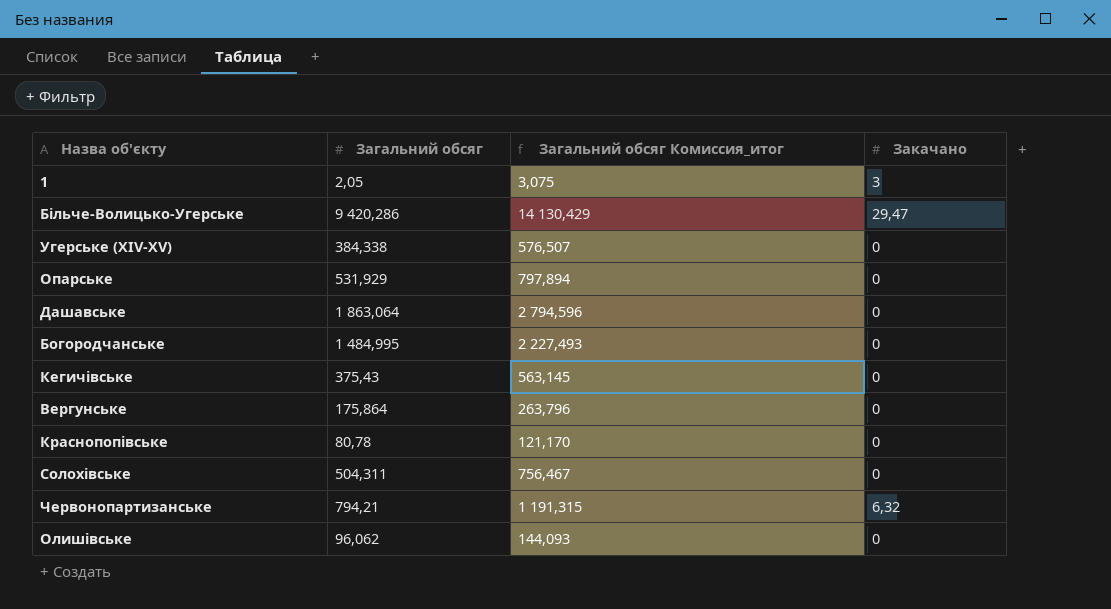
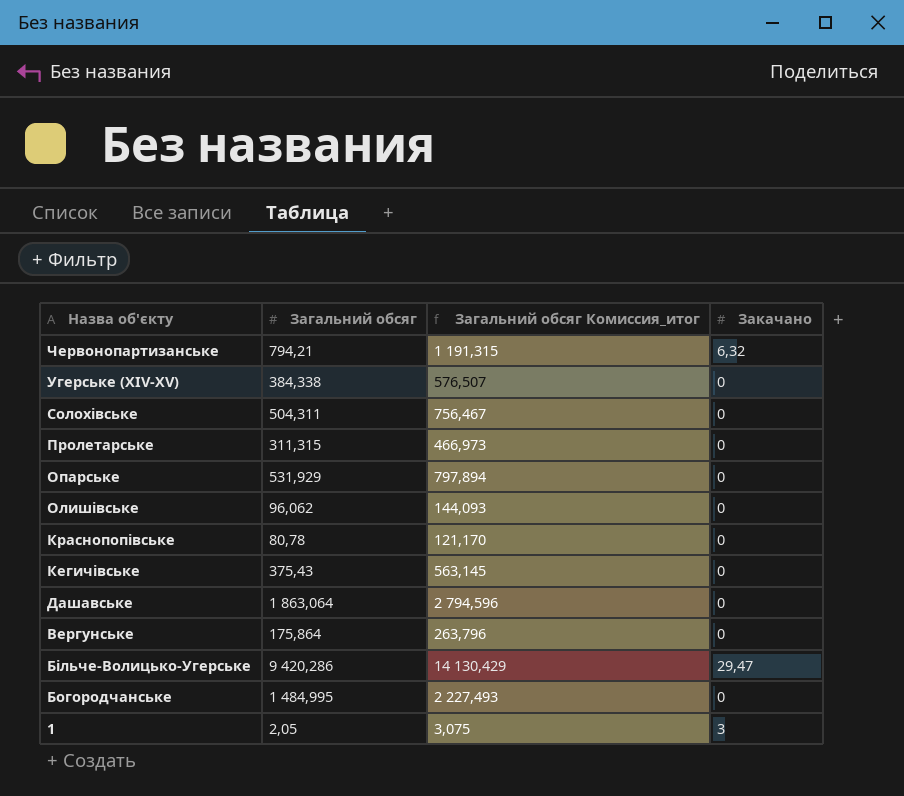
row order: none -> Назва об'єкту descending
row Пролетарське: none -> 311,315 | 466,973 | 0

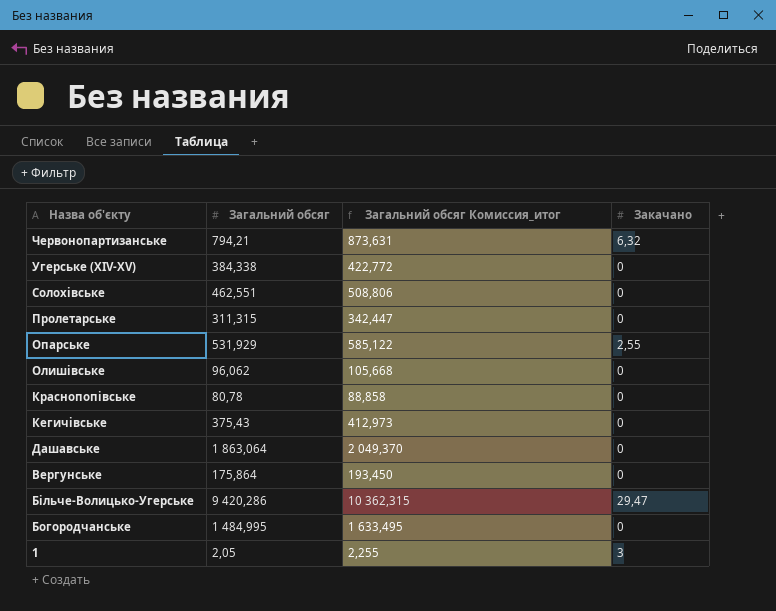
column Загальний обсяг Комиссия_итог | formula: [Загальний обсяг] * 1,5 -> [Загальний обсяг] * 1,1
Солохівське | Загальний обсяг: 504,311 -> 462,551
Опарське | Закачано: 0 -> 2,55

